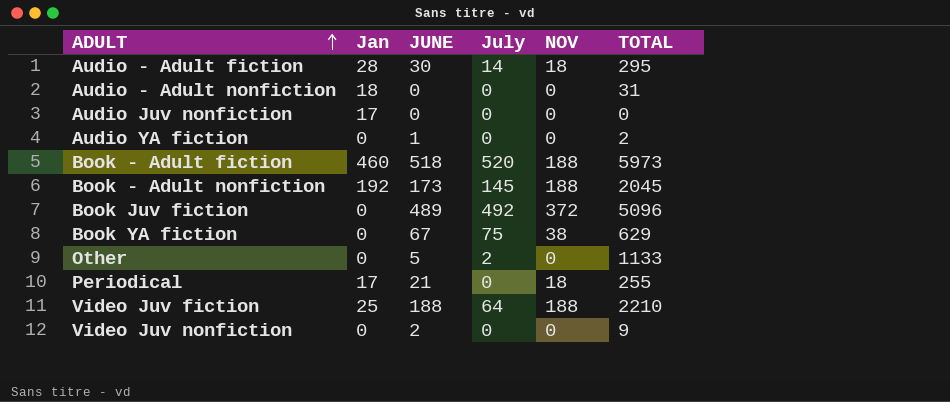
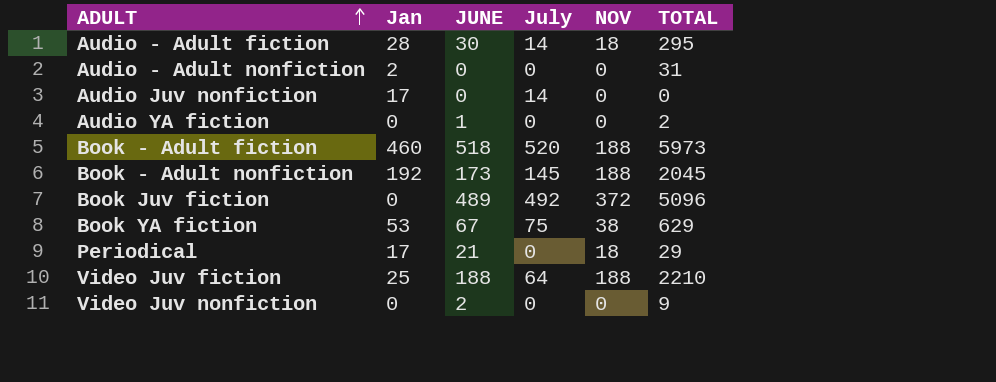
row Other: 0 | 5 | 2 | 0 | 1133 -> none
Audio - Adult nonfiction | Jan: 18 -> 2
Audio Juv nonfiction | July: 0 -> 14
Book YA fiction | Jan: 0 -> 53
Periodical | TOTAL: 255 -> 29

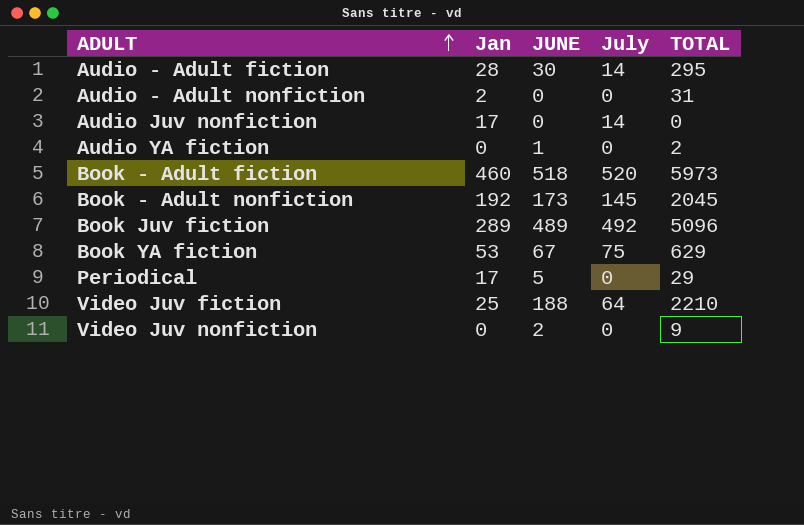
column NOV | position: 5 -> none
Book Juv fiction | Jan: 0 -> 289
Periodical | JUNE: 21 -> 5

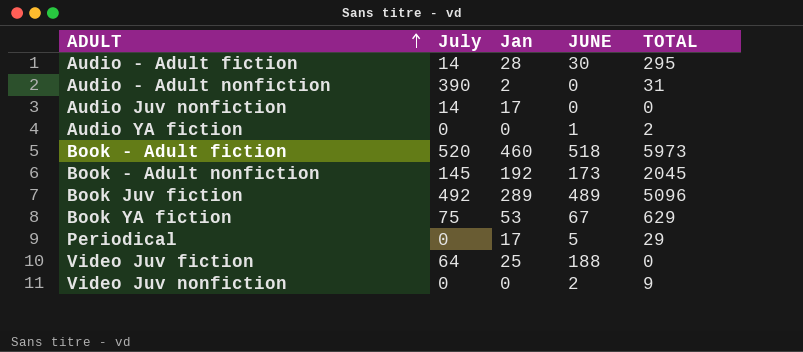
column July | position: 4 -> 2
Audio - Adult nonfiction | July: 0 -> 390
Video Juv fiction | TOTAL: 2210 -> 0

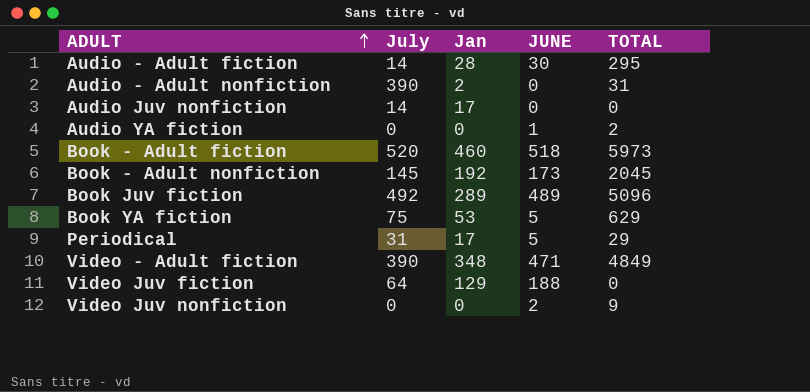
Book YA fiction | JUNE: 67 -> 5
Periodical | July: 0 -> 31
row Video - Adult fiction: none -> 390 | 348 | 471 | 4849
Video Juv fiction | Jan: 25 -> 129

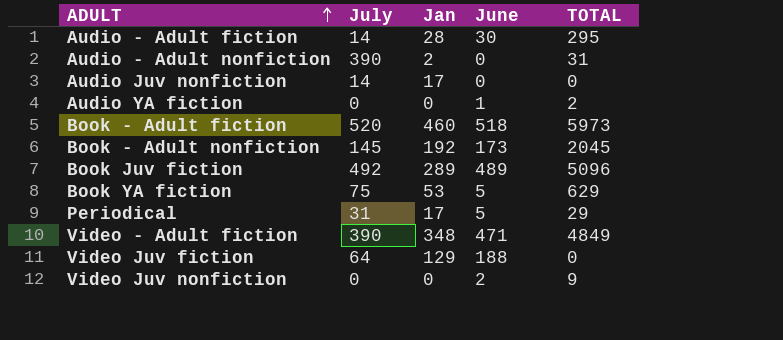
column name: JUNE -> June

